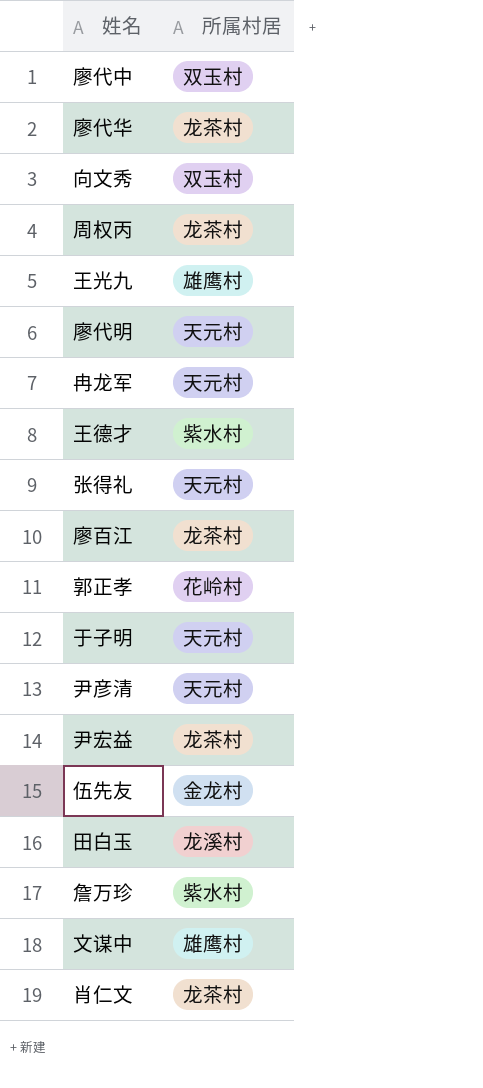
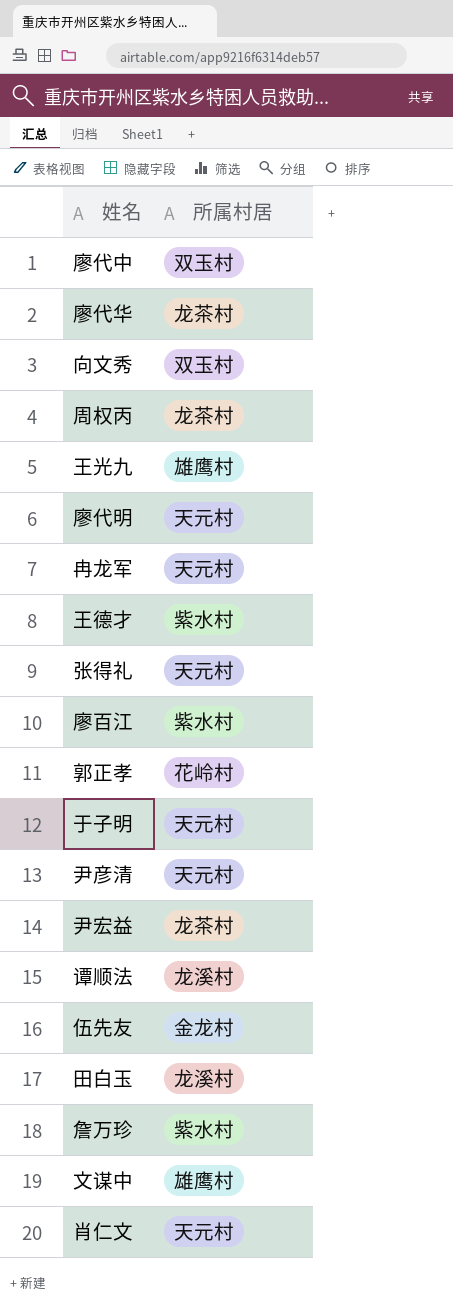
廖百江 | 所属村居: 龙茶村 -> 紫水村
row 谭顺法: none -> 龙溪村
肖仁文 | 所属村居: 龙茶村 -> 天元村

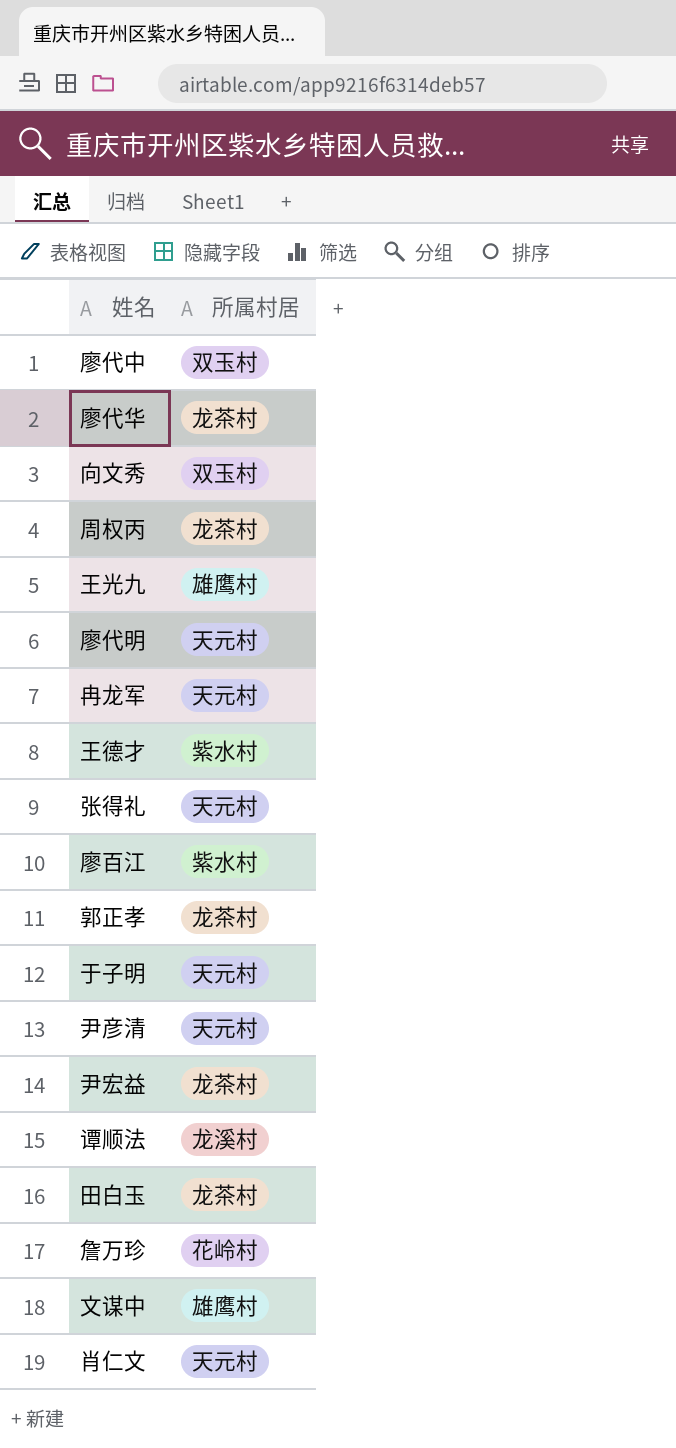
row 伍先友: 金龙村 -> none
郭正孝 | 所属村居: 花岭村 -> 龙茶村
田白玉 | 所属村居: 龙溪村 -> 龙茶村
詹万珍 | 所属村居: 紫水村 -> 花岭村

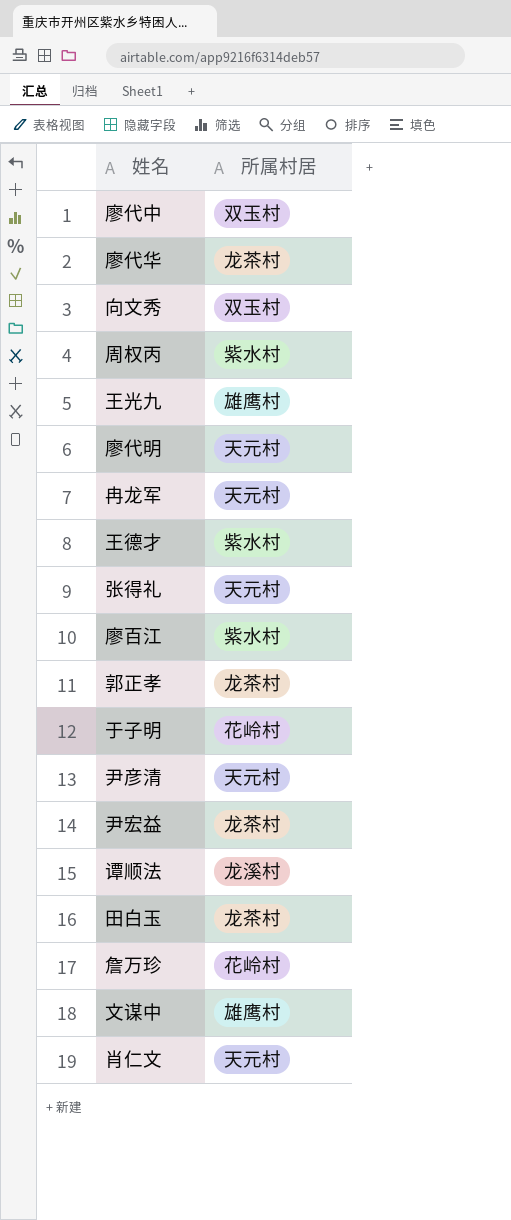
周权丙 | 所属村居: 龙茶村 -> 紫水村
于子明 | 所属村居: 天元村 -> 花岭村

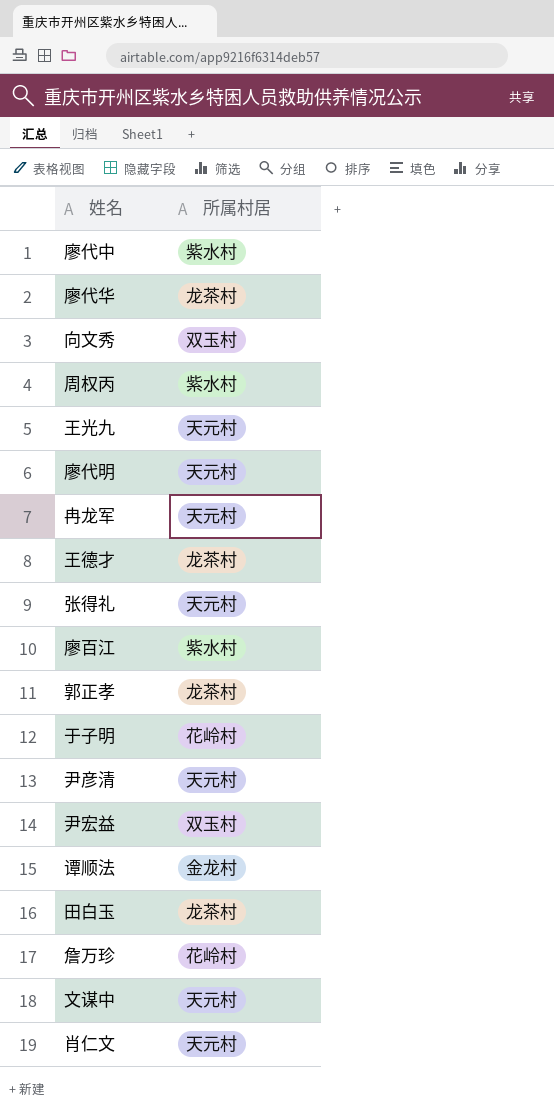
廖代中 | 所属村居: 双玉村 -> 紫水村
王光九 | 所属村居: 雄鹰村 -> 天元村
王德才 | 所属村居: 紫水村 -> 龙茶村
尹宏益 | 所属村居: 龙茶村 -> 双玉村
谭顺法 | 所属村居: 龙溪村 -> 金龙村
文谋中 | 所属村居: 雄鹰村 -> 天元村

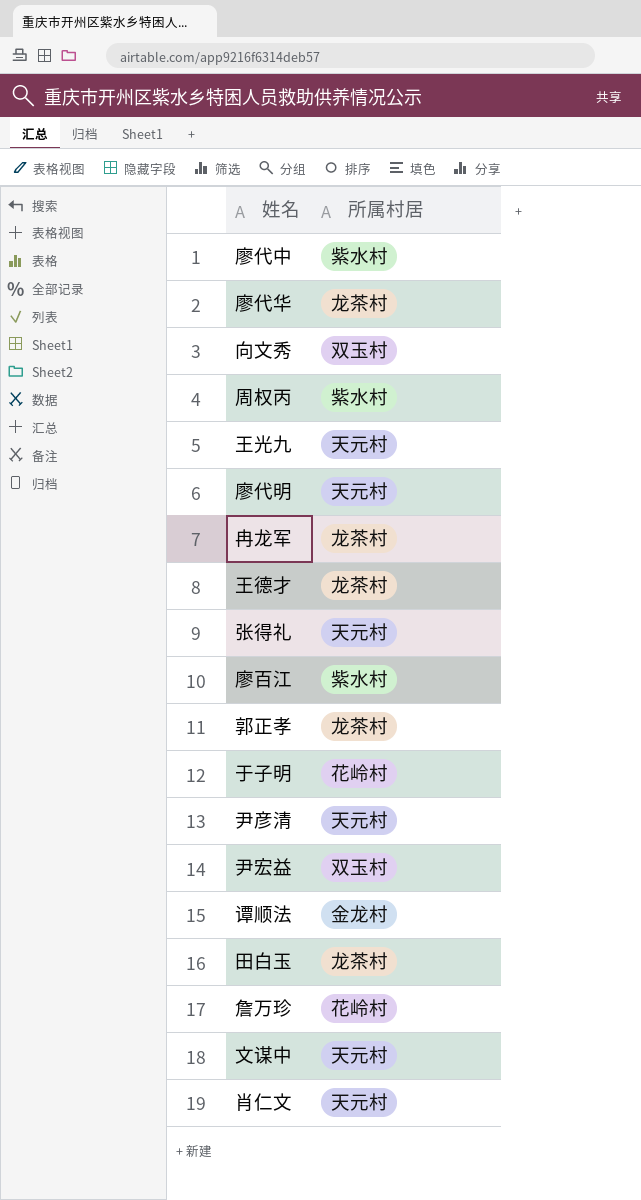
冉龙军 | 所属村居: 天元村 -> 龙茶村

